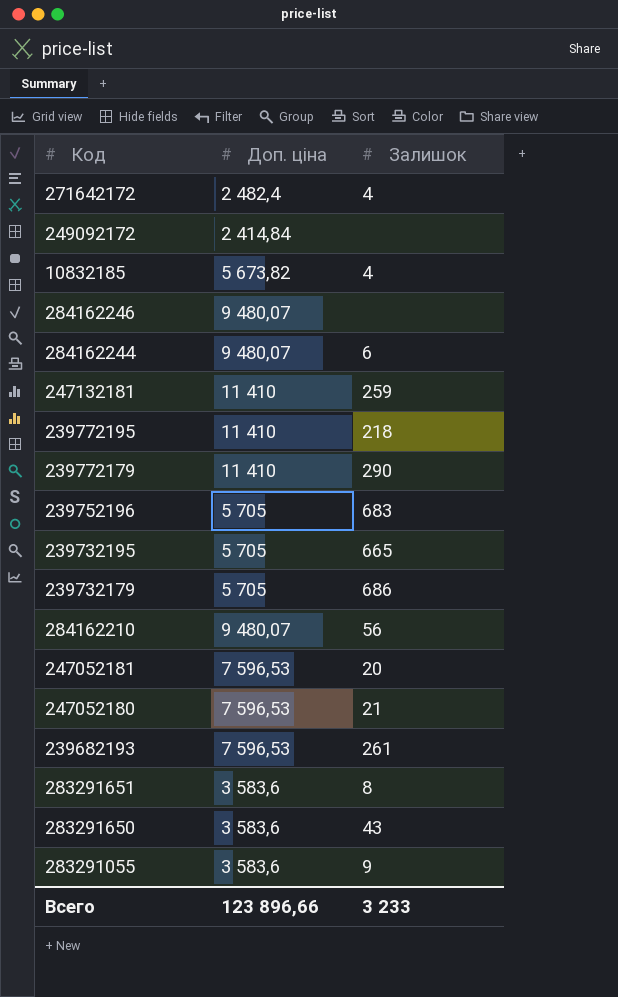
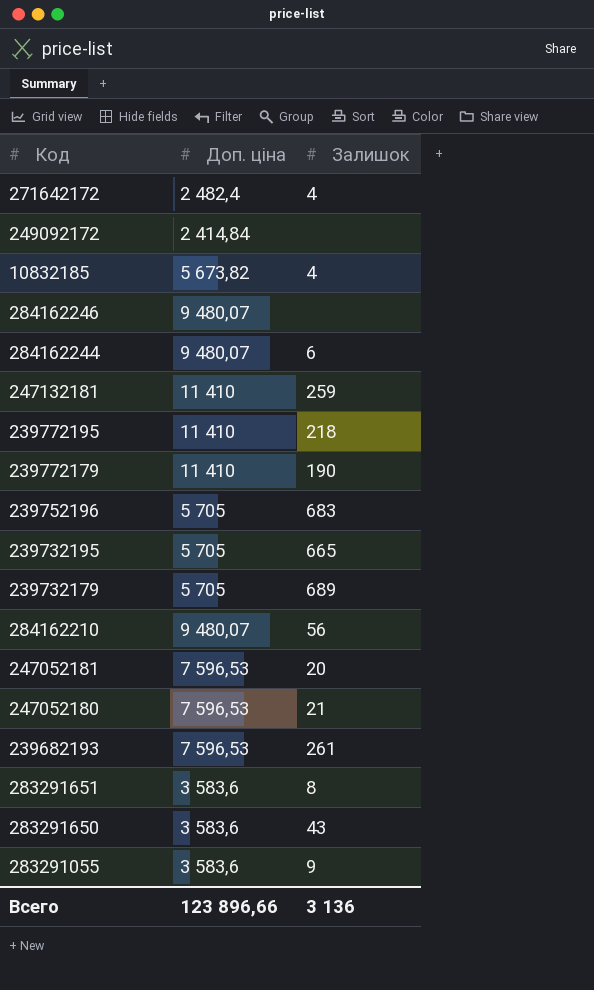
239772179 | Залишок: 290 -> 190
239732179 | Залишок: 686 -> 689
Всего | Залишок: 3 233 -> 3 136

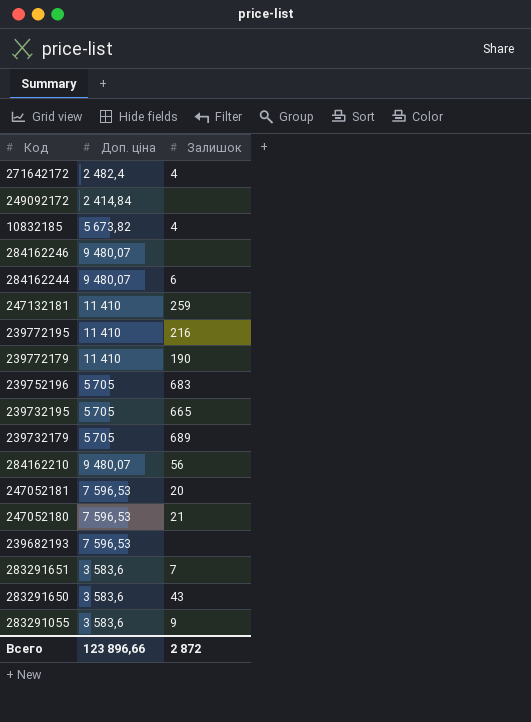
239772195 | Залишок: 218 -> 216
239682193 | Залишок: 261 -> none
283291651 | Залишок: 8 -> 7
Всего | Залишок: 3 136 -> 2 872

